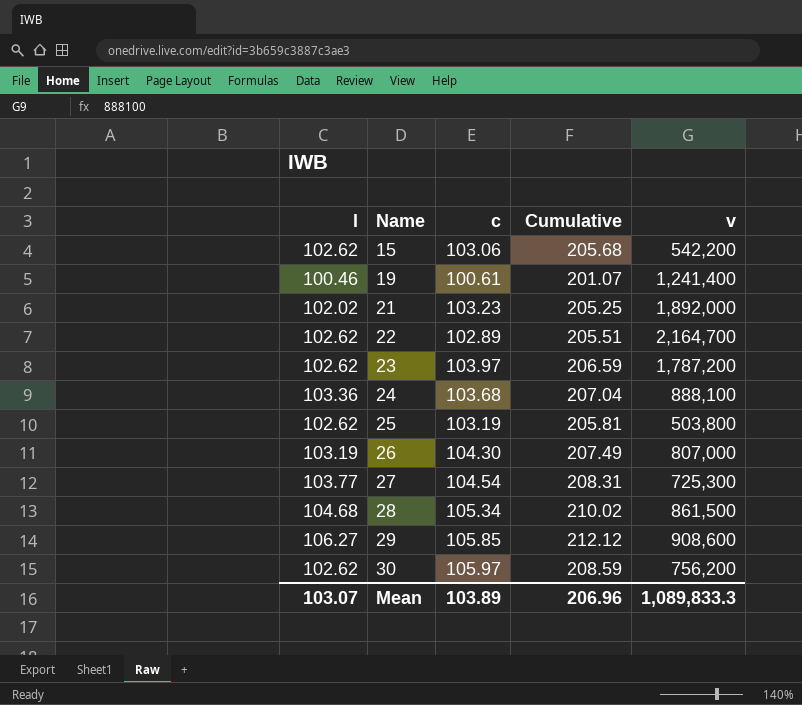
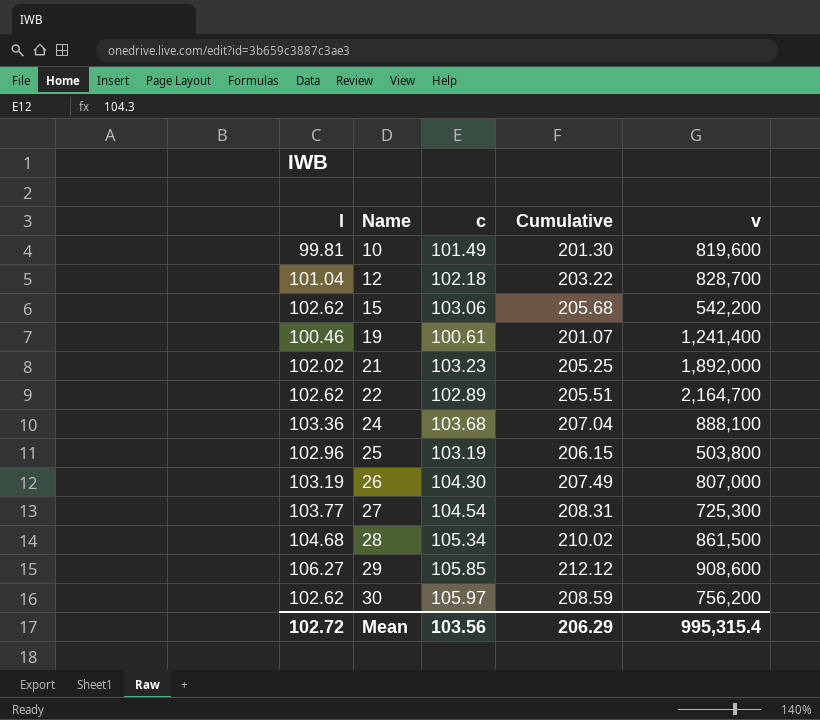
row 23: 102.62 | 103.97 | 206.59 | 1,787,200 -> none
row 10: none -> 99.81 | 101.49 | 201.30 | 819,600
row 12: none -> 101.04 | 102.18 | 203.22 | 828,700
25 | l: 102.62 -> 102.96
25 | Cumulative: 205.81 -> 206.15
Mean | l: 103.07 -> 102.72
Mean | c: 103.89 -> 103.56
Mean | Cumulative: 206.96 -> 206.29
Mean | v: 1,089,833.3 -> 995,315.4

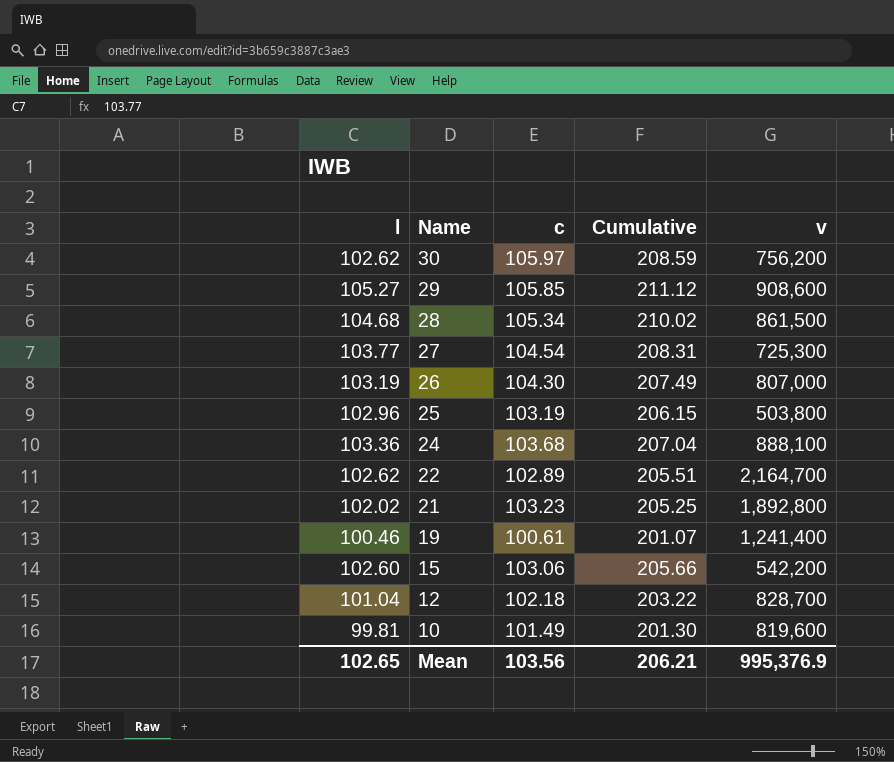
row order: Name ascending -> Name descending
29 | l: 106.27 -> 105.27
29 | Cumulative: 212.12 -> 211.12
21 | v: 1,892,000 -> 1,892,800
15 | l: 102.62 -> 102.60
15 | Cumulative: 205.68 -> 205.66
Mean | l: 102.72 -> 102.65
Mean | Cumulative: 206.29 -> 206.21
Mean | v: 995,315.4 -> 995,376.9

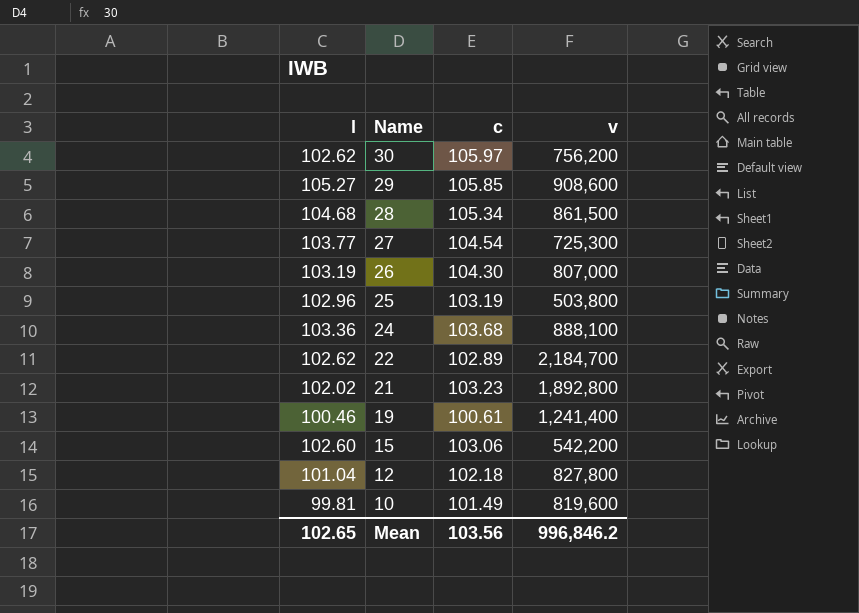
column Cumulative | formula: [l] + [c] -> none
22 | v: 2,164,700 -> 2,184,700
12 | v: 828,700 -> 827,800
Mean | v: 995,376.9 -> 996,846.2

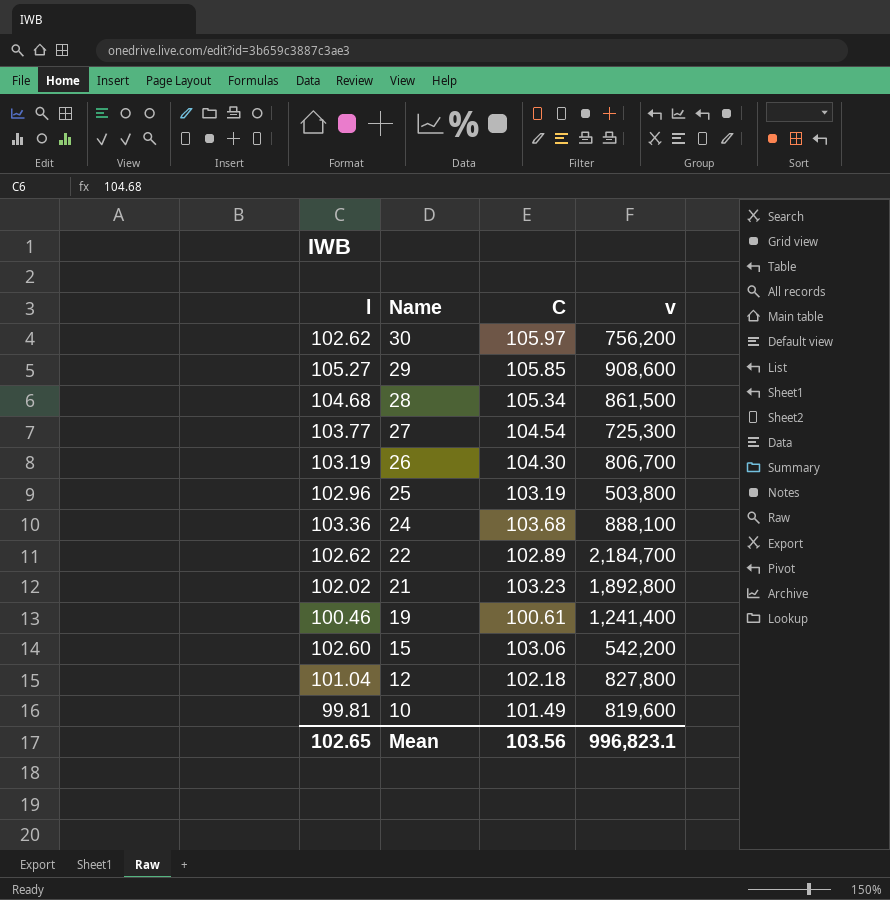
column name: c -> C
26 | v: 807,000 -> 806,700
Mean | v: 996,846.2 -> 996,823.1

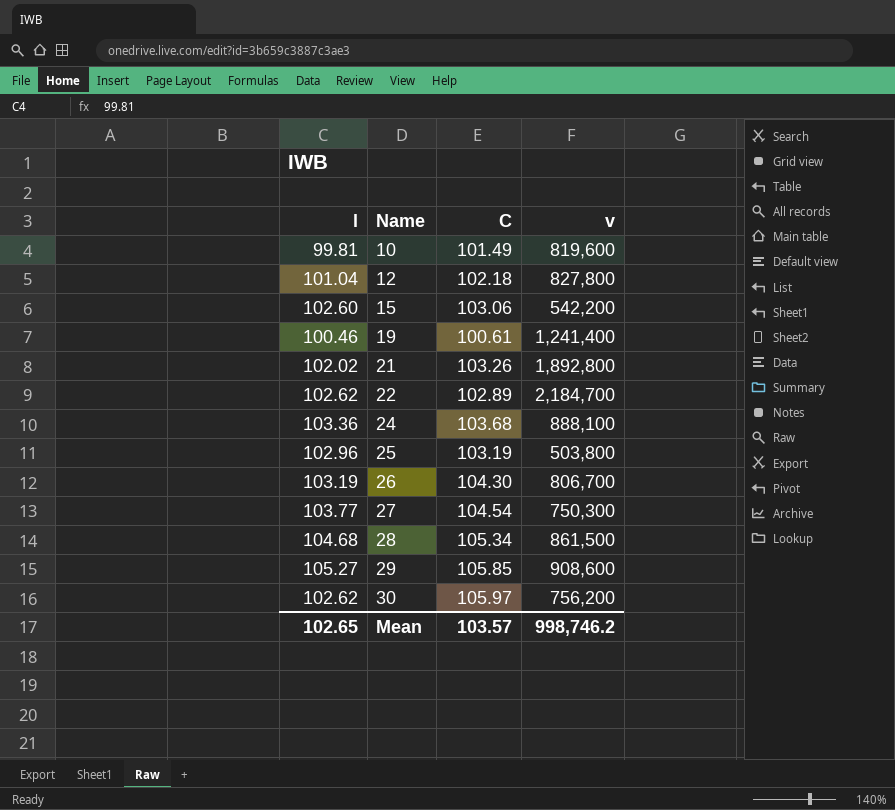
row order: Name descending -> Name ascending
21 | C: 103.23 -> 103.26
27 | v: 725,300 -> 750,300
Mean | C: 103.56 -> 103.57
Mean | v: 996,823.1 -> 998,746.2

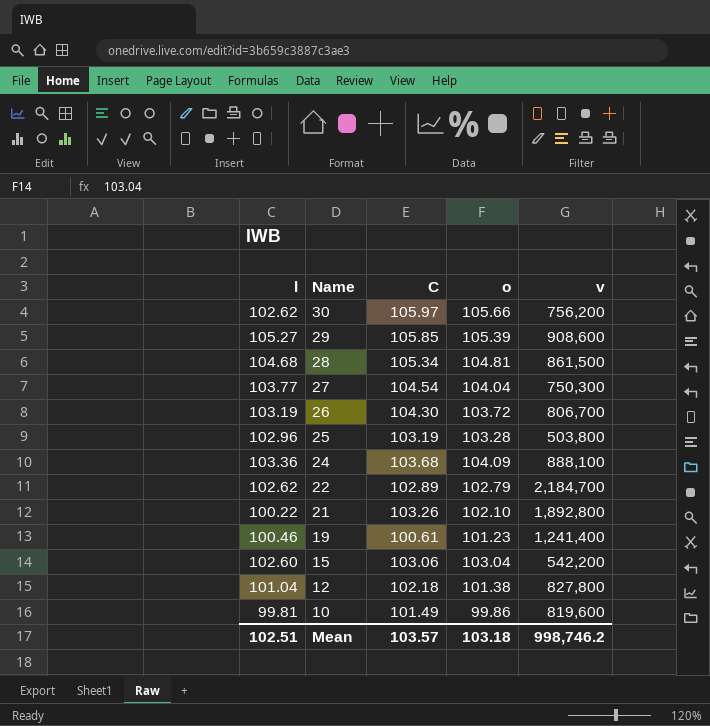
row order: Name ascending -> Name descending
column o | position: none -> 4
21 | l: 102.02 -> 100.22
Mean | l: 102.65 -> 102.51

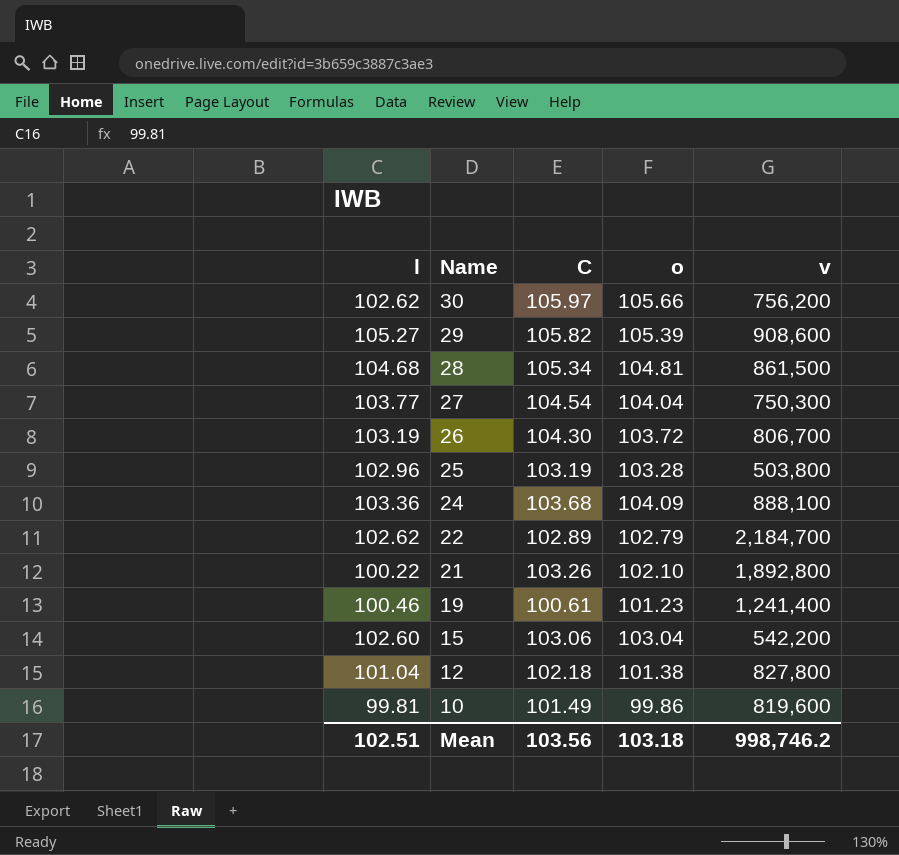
29 | C: 105.85 -> 105.82
Mean | C: 103.57 -> 103.56

